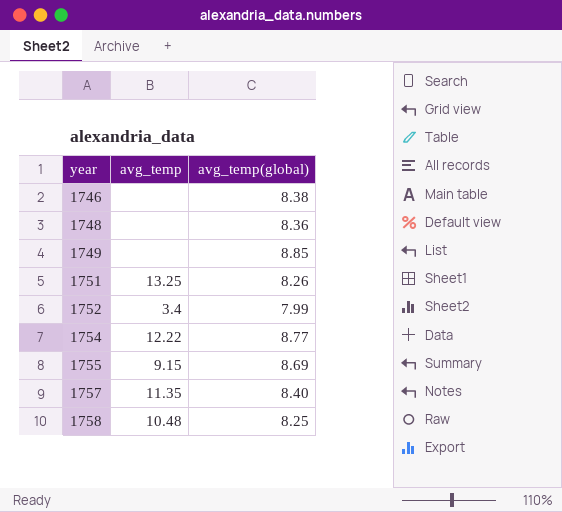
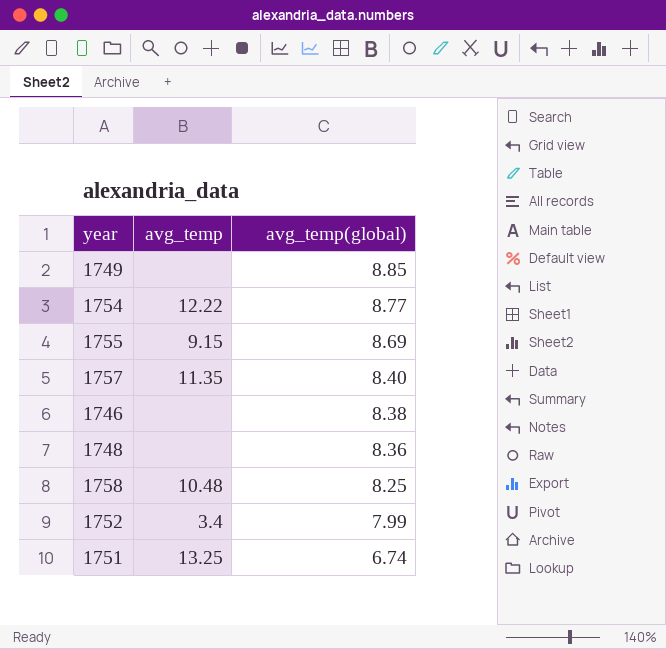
row order: year ascending -> avg_temp(global) descending
1751 | avg_temp(global): 8.26 -> 6.74

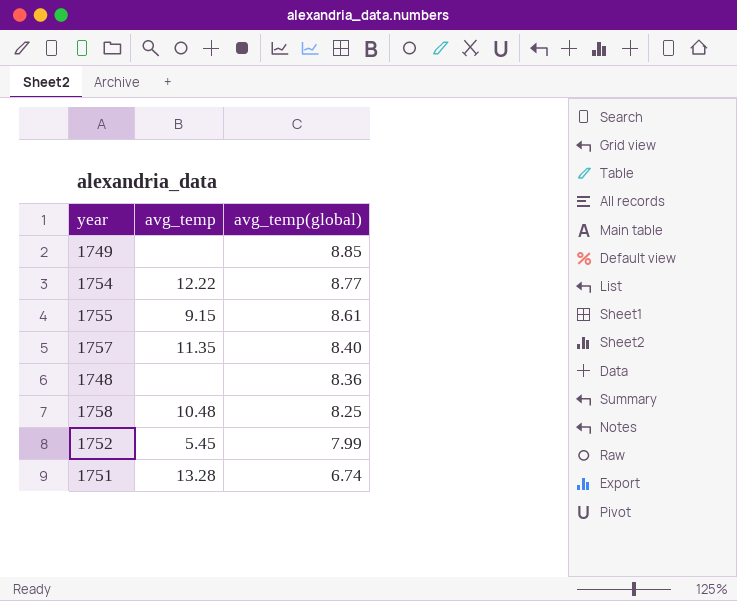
row 1746: none | 8.38 -> none
1755 | avg_temp(global): 8.69 -> 8.61
1752 | avg_temp: 3.4 -> 5.45
1751 | avg_temp: 13.25 -> 13.28

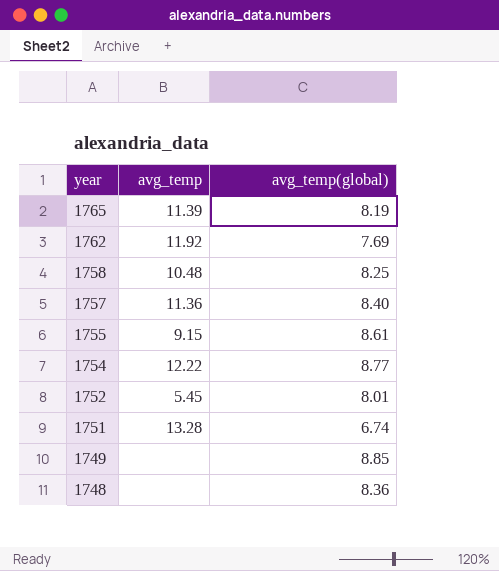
row order: avg_temp(global) descending -> year descending
row 1765: none -> 11.39 | 8.19
row 1762: none -> 11.92 | 7.69
1757 | avg_temp: 11.35 -> 11.36
1752 | avg_temp(global): 7.99 -> 8.01

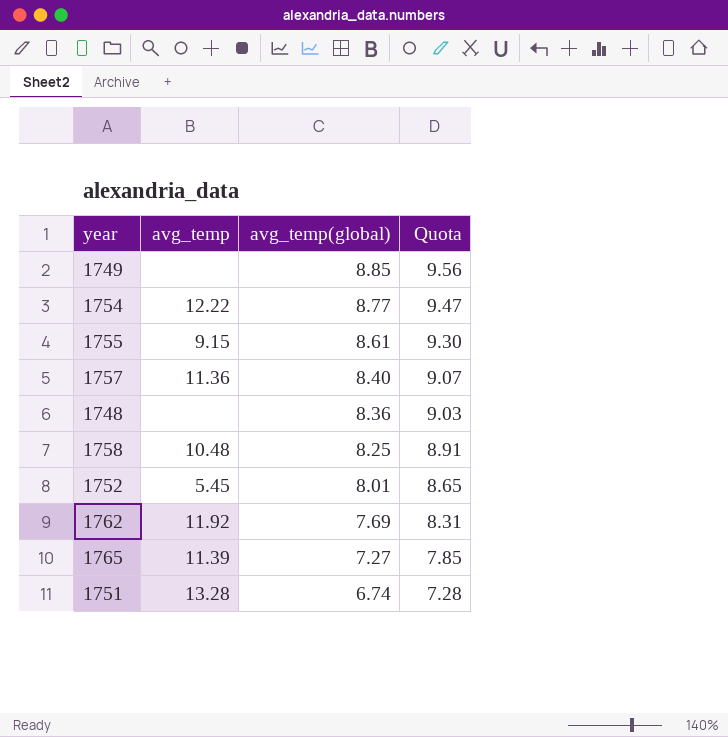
row order: year descending -> avg_temp(global) descending
column Quota | formula: none -> [avg_temp(global)] * 1.08
1765 | avg_temp(global): 8.19 -> 7.27

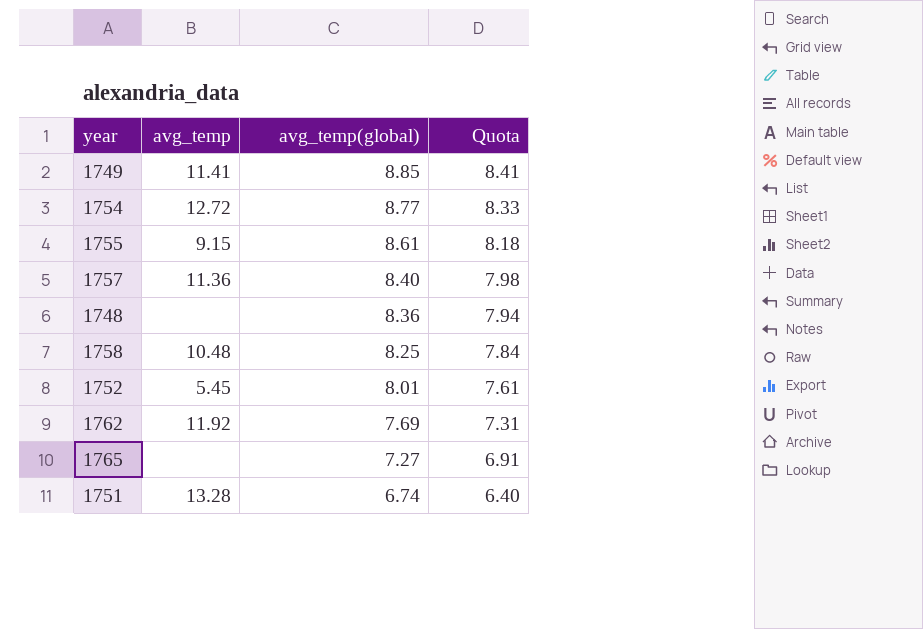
column Quota | formula: [avg_temp(global)] * 1.08 -> [avg_temp(global)] * 0.95
1749 | avg_temp: none -> 11.41
1754 | avg_temp: 12.22 -> 12.72
1765 | avg_temp: 11.39 -> none

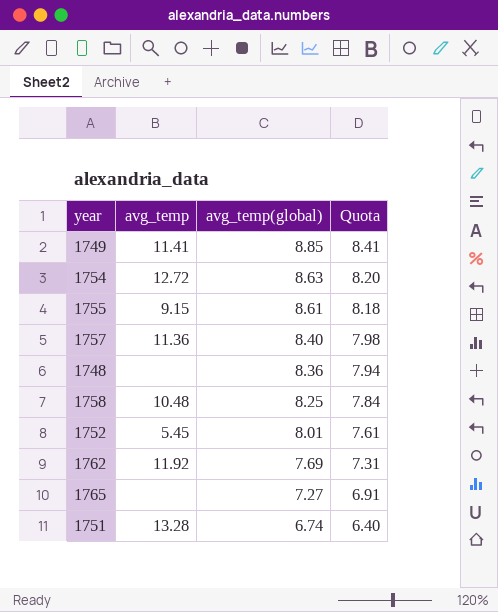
1754 | avg_temp(global): 8.77 -> 8.63
1754 | Quota: 8.33 -> 8.20

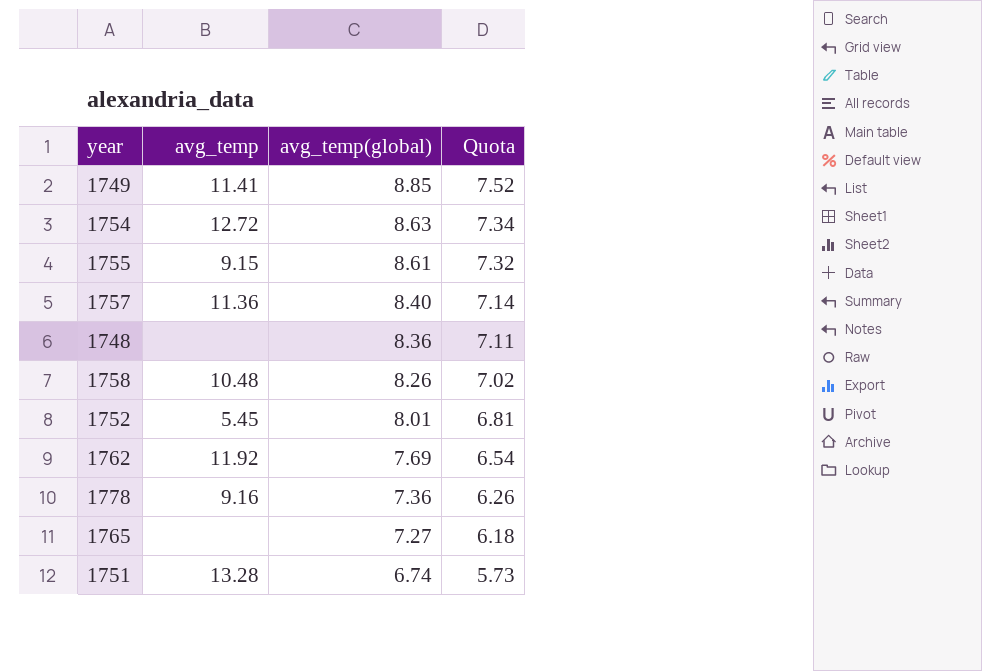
column Quota | formula: [avg_temp(global)] * 0.95 -> [avg_temp(global)] * 0.85
1758 | avg_temp(global): 8.25 -> 8.26
row 1778: none -> 9.16 | 7.36 | 6.26

